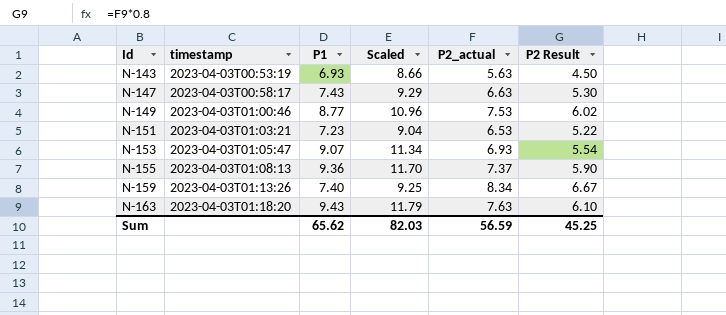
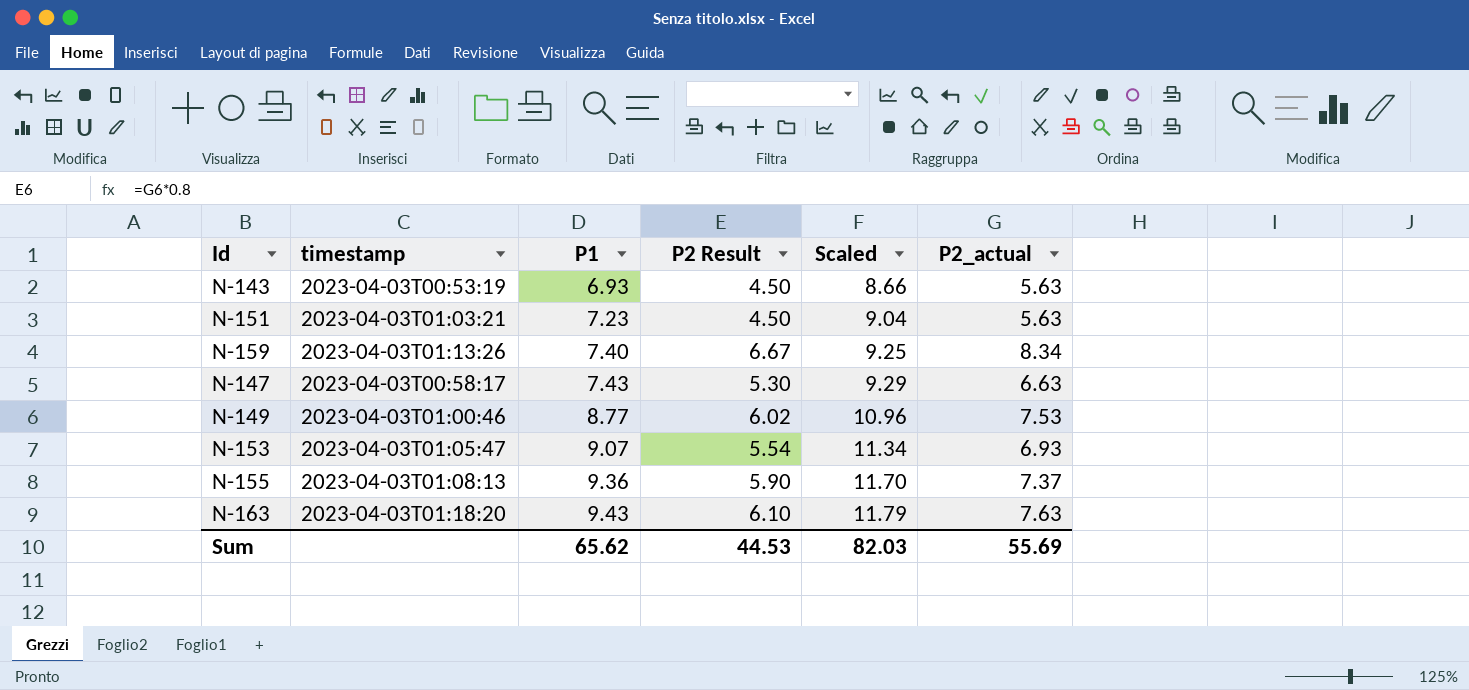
row order: Id ascending -> P1 ascending
column P2 Result | position: 6 -> 4
N-151 | P2 Result: 5.22 -> 4.50
N-151 | P2_actual: 6.53 -> 5.63
Sum | P2 Result: 45.25 -> 44.53
Sum | P2_actual: 56.59 -> 55.69

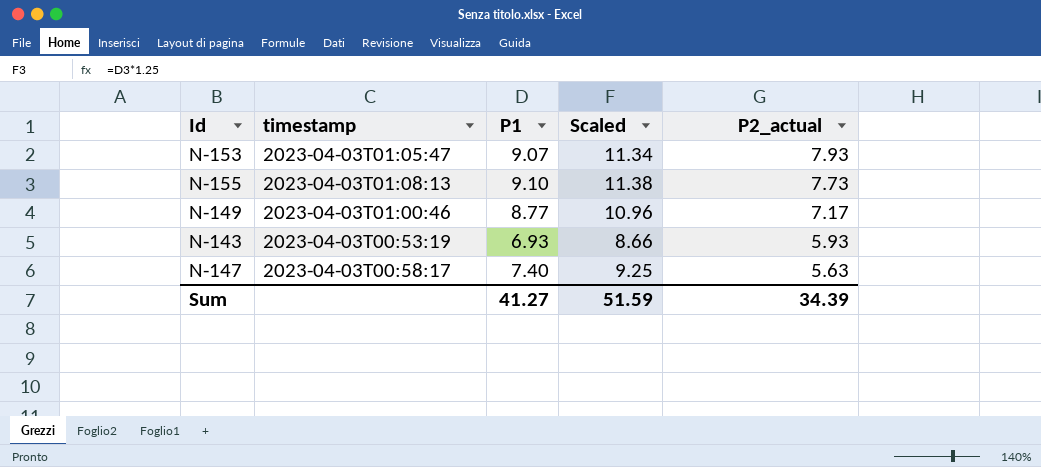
row order: P1 ascending -> P2_actual descending
column P2 Result | formula: [P2_actual] * 0.8 -> none
row N-151: 2023-04-03T01:03:21 | 7.23 | 4.50 | 9.04 | 5.63 -> none
row N-159: 2023-04-03T01:13:26 | 7.40 | 6.67 | 9.25 | 8.34 -> none
row N-163: 2023-04-03T01:18:20 | 9.43 | 6.10 | 11.79 | 7.63 -> none
N-153 | P2_actual: 6.93 -> 7.93
N-155 | P1: 9.36 -> 9.10
N-155 | Scaled: 11.70 -> 11.38
N-155 | P2_actual: 7.37 -> 7.73
N-149 | P2_actual: 7.53 -> 7.17
N-143 | P2_actual: 5.63 -> 5.93
N-147 | P1: 7.43 -> 7.40
N-147 | Scaled: 9.29 -> 9.25
N-147 | P2_actual: 6.63 -> 5.63
Sum | P1: 65.62 -> 41.27
Sum | Scaled: 82.03 -> 51.59
Sum | P2_actual: 55.69 -> 34.39

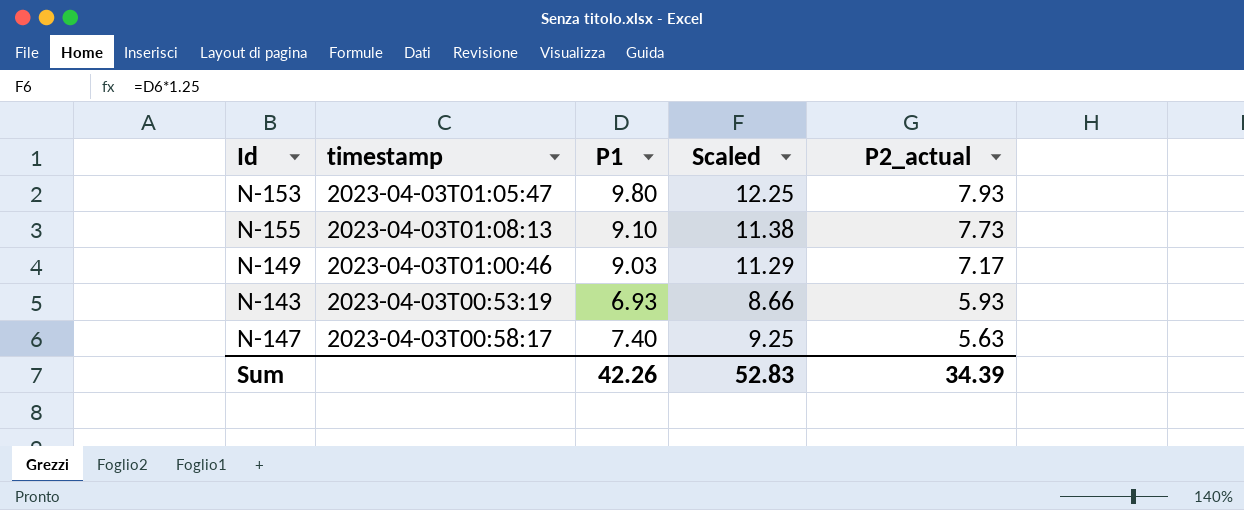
N-153 | P1: 9.07 -> 9.80
N-153 | Scaled: 11.34 -> 12.25
N-149 | P1: 8.77 -> 9.03
N-149 | Scaled: 10.96 -> 11.29
Sum | P1: 41.27 -> 42.26
Sum | Scaled: 51.59 -> 52.83

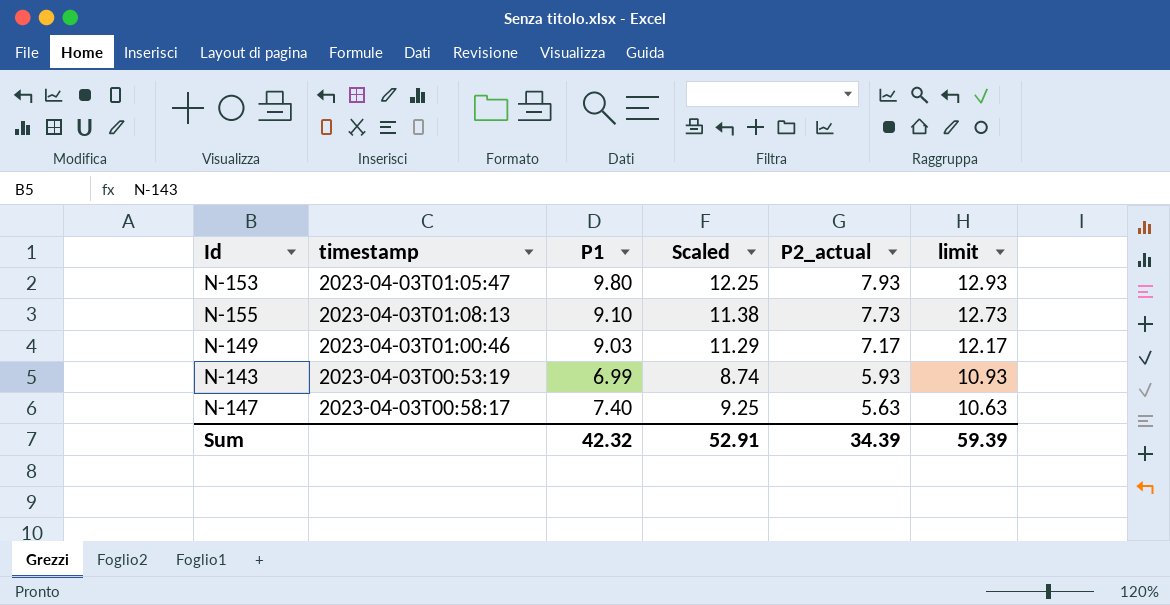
column limit | formula: none -> [P2_actual] + 5
N-143 | P1: 6.93 -> 6.99
N-143 | Scaled: 8.66 -> 8.74
Sum | P1: 42.26 -> 42.32
Sum | Scaled: 52.83 -> 52.91

